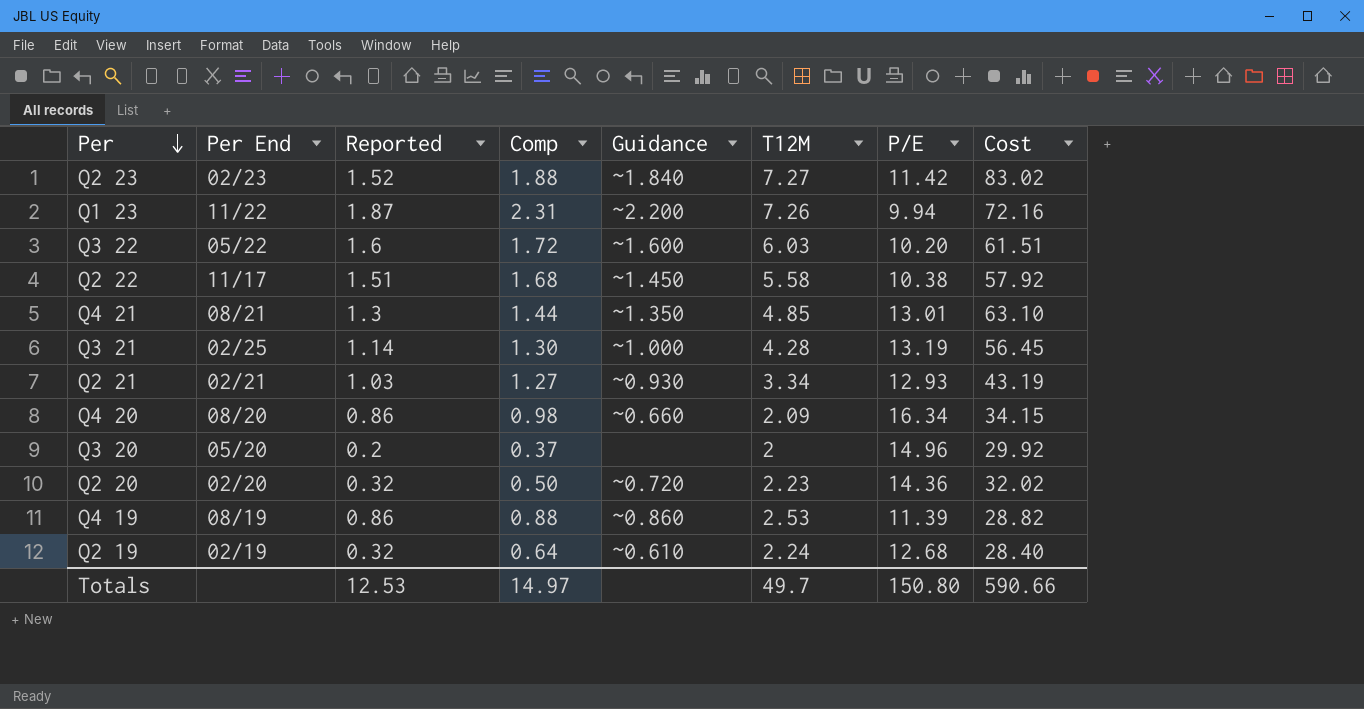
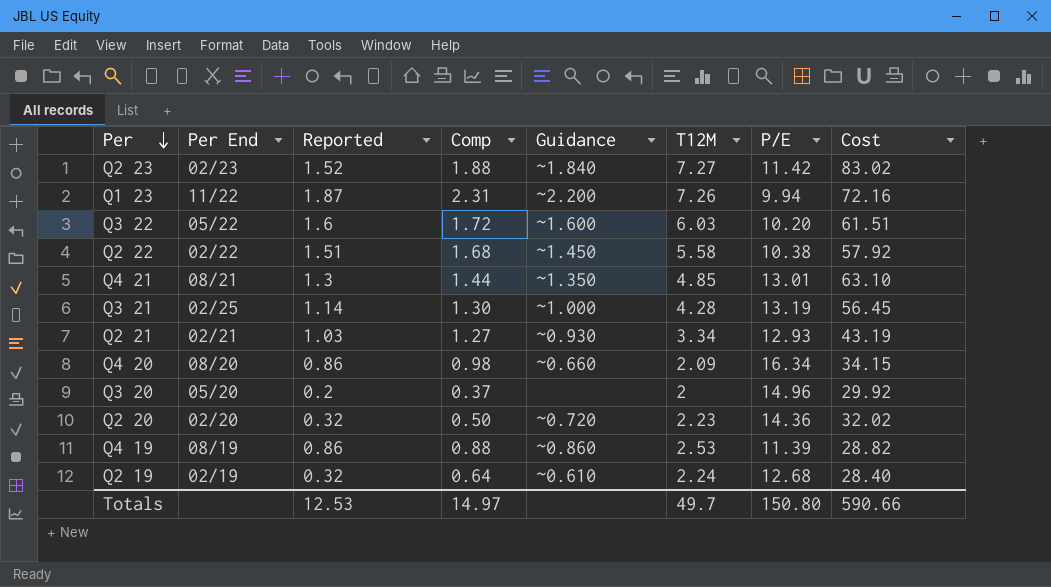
Q2 22 | Per End: 11/17 -> 02/22

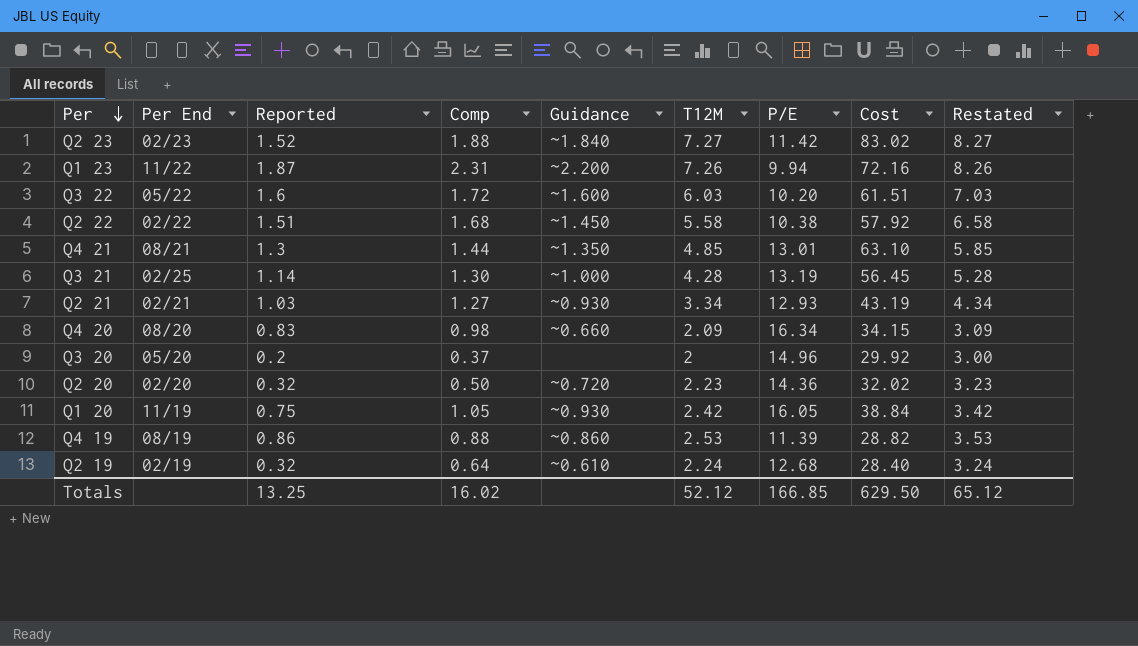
column Restated | formula: none -> [T12M] + 1
Q4 20 | Reported: 0.86 -> 0.83
row Q1 20: none -> 11/19 | 0.75 | 1.05 | ~0.930 | 2.42 | 16.05 | 38.84 | 3.42
Totals | Reported: 12.53 -> 13.25
Totals | Comp: 14.97 -> 16.02
Totals | T12M: 49.7 -> 52.12
Totals | P/E: 150.80 -> 166.85
Totals | Cost: 590.66 -> 629.50

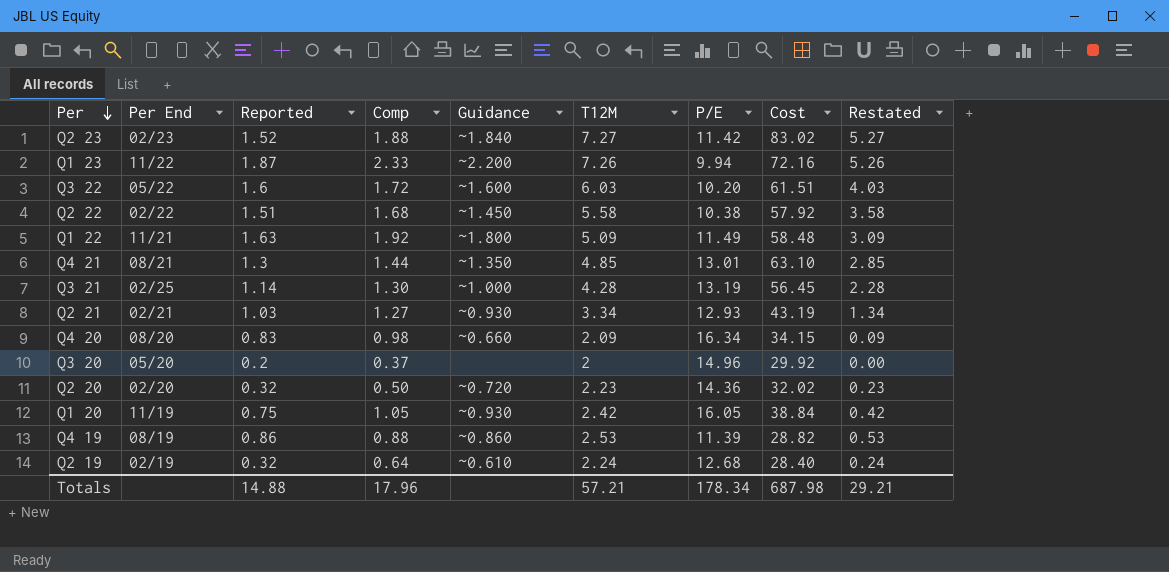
column Restated | formula: [T12M] + 1 -> [T12M] - 2
Q1 23 | Comp: 2.31 -> 2.33
row Q1 22: none -> 11/21 | 1.63 | 1.92 | ~1.800 | 5.09 | 11.49 | 58.48 | 3.09
Totals | Reported: 13.25 -> 14.88
Totals | Comp: 16.02 -> 17.96
Totals | T12M: 52.12 -> 57.21
Totals | P/E: 166.85 -> 178.34
Totals | Cost: 629.50 -> 687.98
Totals | Restated: 65.12 -> 29.21

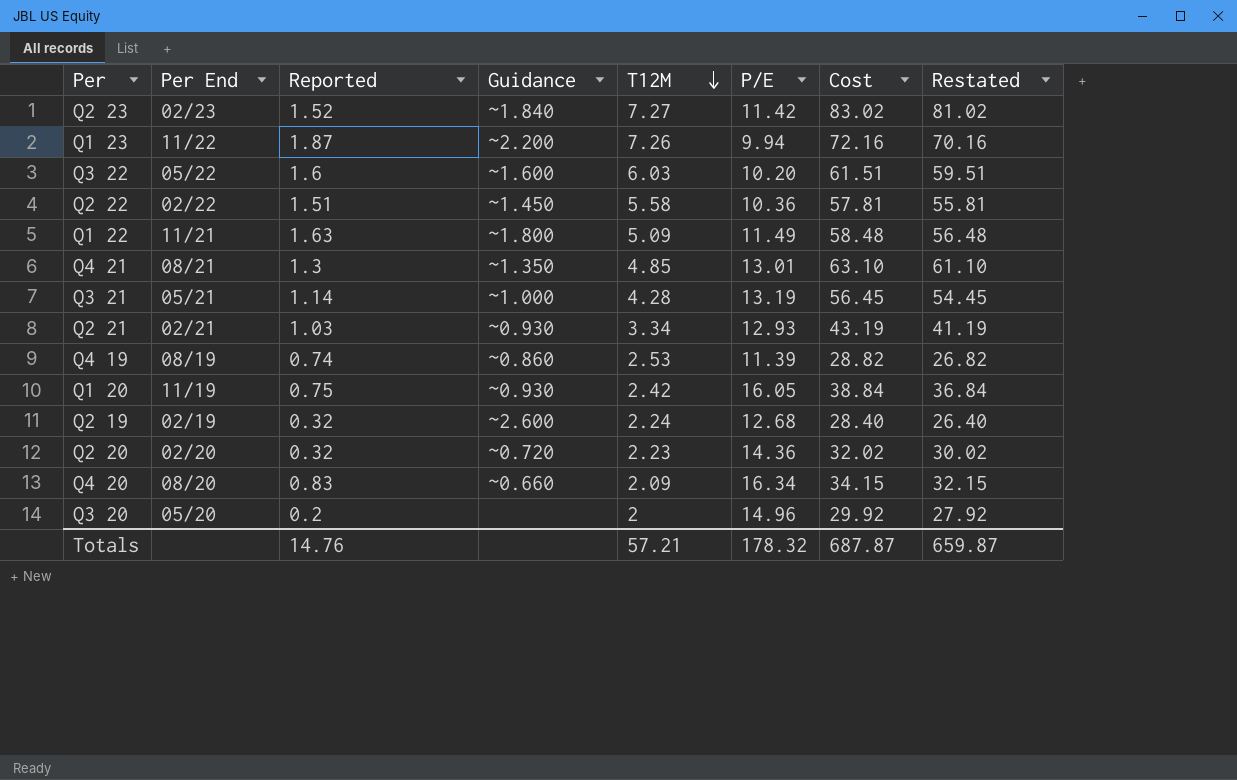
row order: Per descending -> T12M descending
column Comp | position: 4 -> none
column Restated | formula: [T12M] - 2 -> [Cost] - 2
Q2 22 | P/E: 10.38 -> 10.36
Q2 22 | Cost: 57.92 -> 57.81
Q3 21 | Per End: 02/25 -> 05/21
Q4 19 | Reported: 0.86 -> 0.74
Q2 19 | Guidance: ~0.610 -> ~2.600
Totals | Reported: 14.88 -> 14.76
Totals | P/E: 178.34 -> 178.32
Totals | Cost: 687.98 -> 687.87
Totals | Restated: 29.21 -> 659.87

